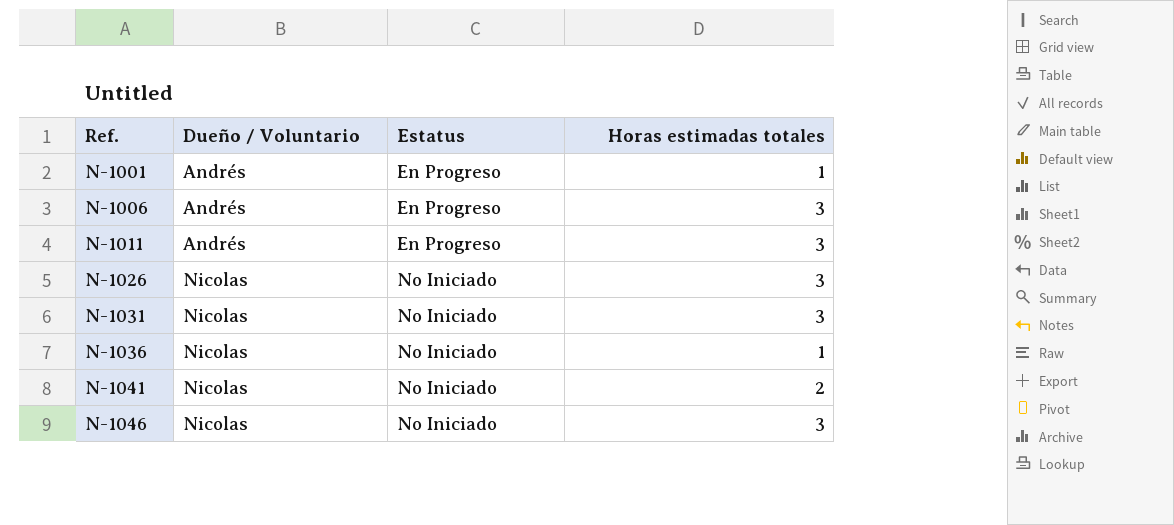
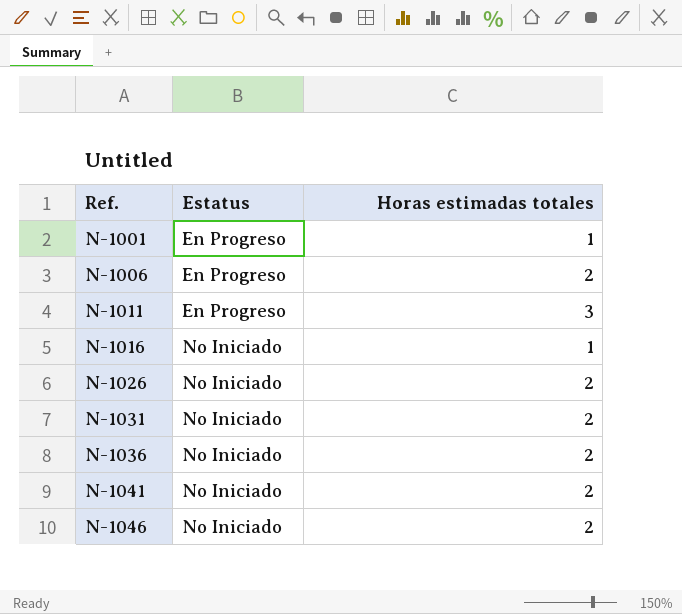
column Dueño / Voluntario | position: 2 -> none
N-1006 | Horas estimadas totales: 3 -> 2
row N-1016: none -> No Iniciado | 1
N-1026 | Horas estimadas totales: 3 -> 2
N-1031 | Horas estimadas totales: 3 -> 2
N-1036 | Horas estimadas totales: 1 -> 2
N-1046 | Horas estimadas totales: 3 -> 2

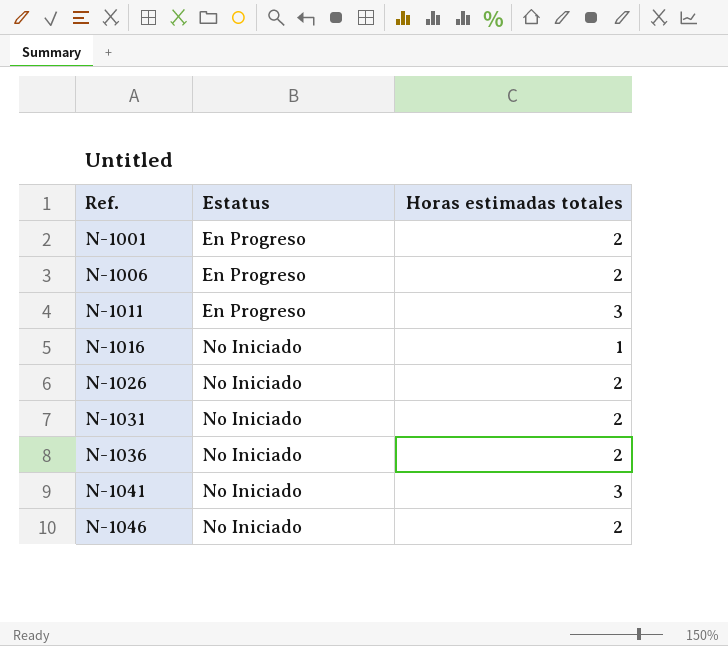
N-1001 | Horas estimadas totales: 1 -> 2
N-1041 | Horas estimadas totales: 2 -> 3

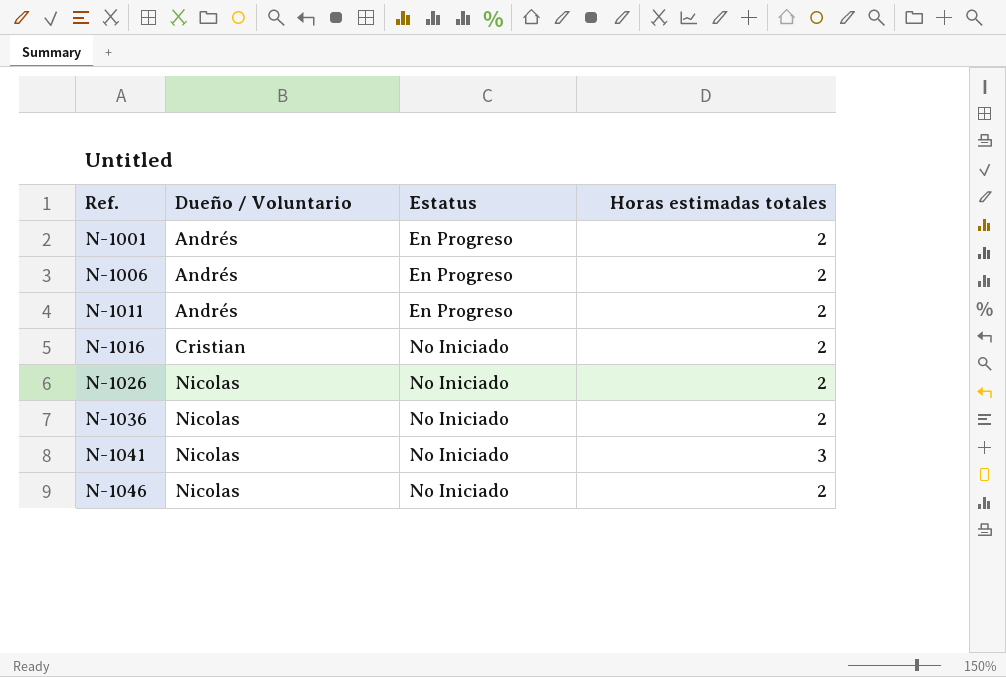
column Dueño / Voluntario | position: none -> 2
row N-1031: No Iniciado | 2 -> none
N-1011 | Horas estimadas totales: 3 -> 2
N-1016 | Horas estimadas totales: 1 -> 2

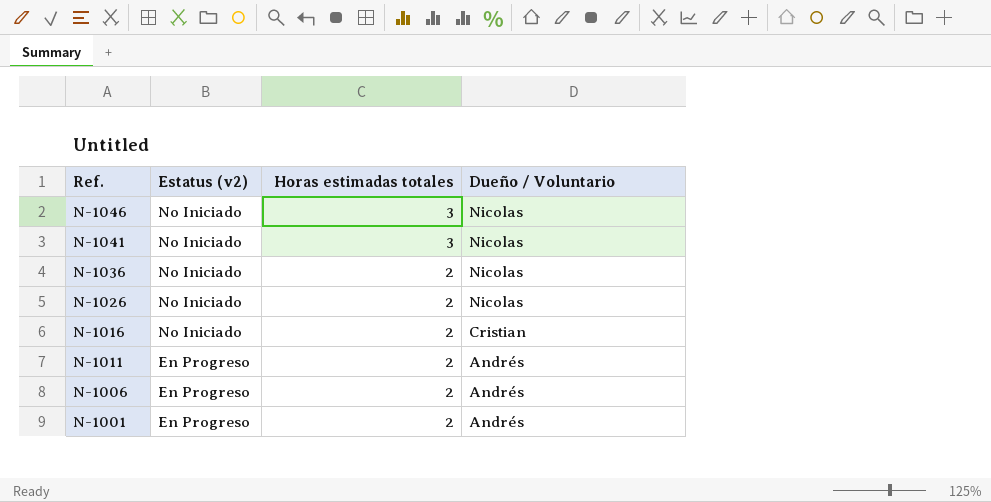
row order: Ref. ascending -> Ref. descending
column name: Estatus -> Estatus (v2)
column Dueño / Voluntario | position: 2 -> 4
N-1046 | Horas estimadas totales: 2 -> 3

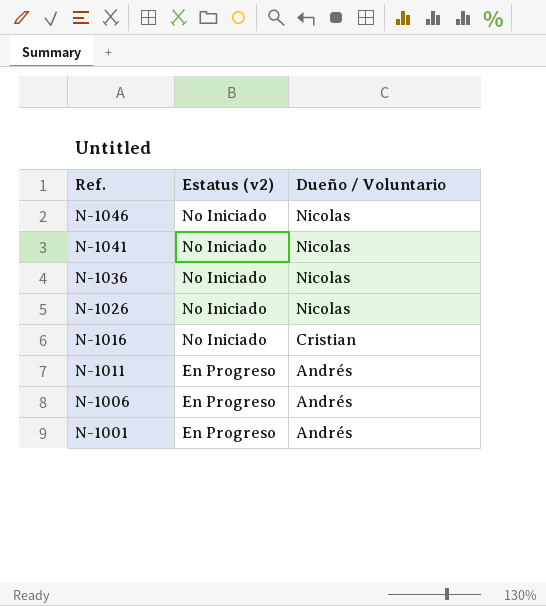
column Horas estimadas totales | position: 3 -> none

